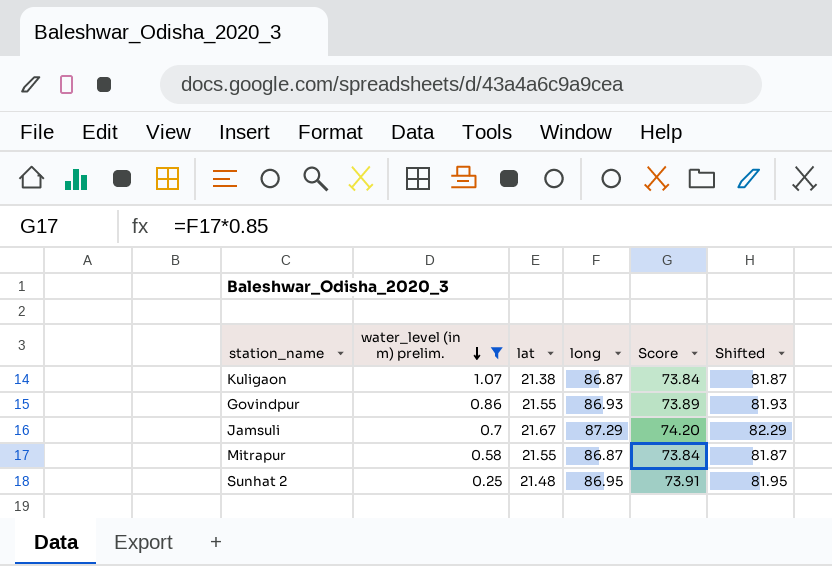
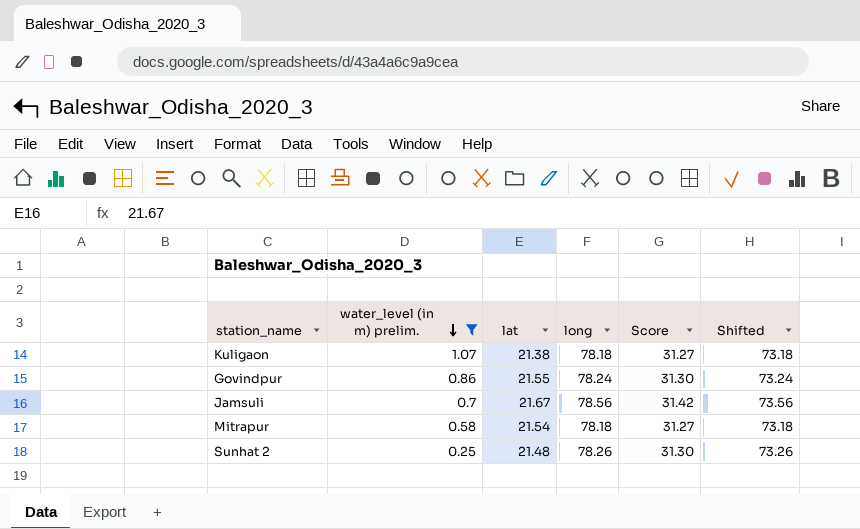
column Score | formula: [long] * 0.85 -> [long] * 0.4
Kuligaon | long: 86.87 -> 78.18
Kuligaon | Shifted: 81.87 -> 73.18
Govindpur | long: 86.93 -> 78.24
Govindpur | Shifted: 81.93 -> 73.24
Jamsuli | long: 87.29 -> 78.56
Jamsuli | Shifted: 82.29 -> 73.56
Mitrapur | lat: 21.55 -> 21.54
Mitrapur | long: 86.87 -> 78.18
Mitrapur | Shifted: 81.87 -> 73.18
Sunhat 2 | long: 86.95 -> 78.26
Sunhat 2 | Shifted: 81.95 -> 73.26

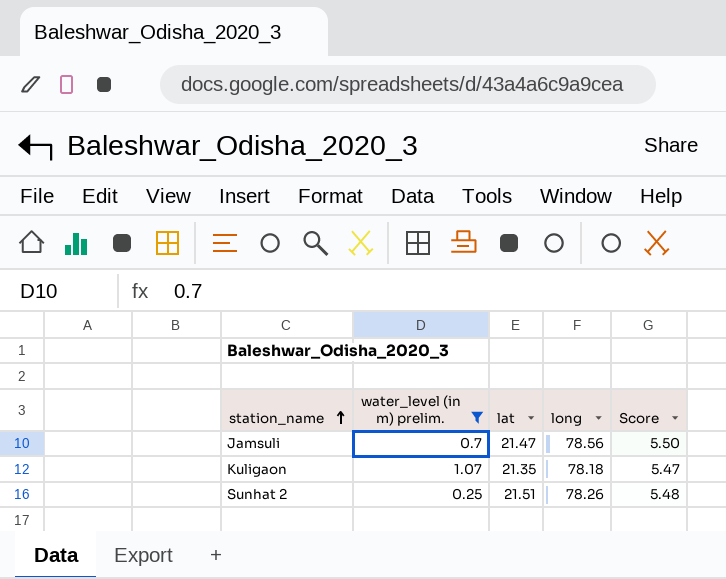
row order: water_level (in m) prelim. descending -> station_name ascending
column Shifted | formula: [long] - 5 -> none
column Score | formula: [long] * 0.4 -> [long] * 0.07
row Govindpur: 0.86 | 21.55 | 78.24 | 31.30 | 73.24 -> none
row Mitrapur: 0.58 | 21.54 | 78.18 | 31.27 | 73.18 -> none
Jamsuli | lat: 21.67 -> 21.47
Kuligaon | lat: 21.38 -> 21.35
Sunhat 2 | lat: 21.48 -> 21.51

